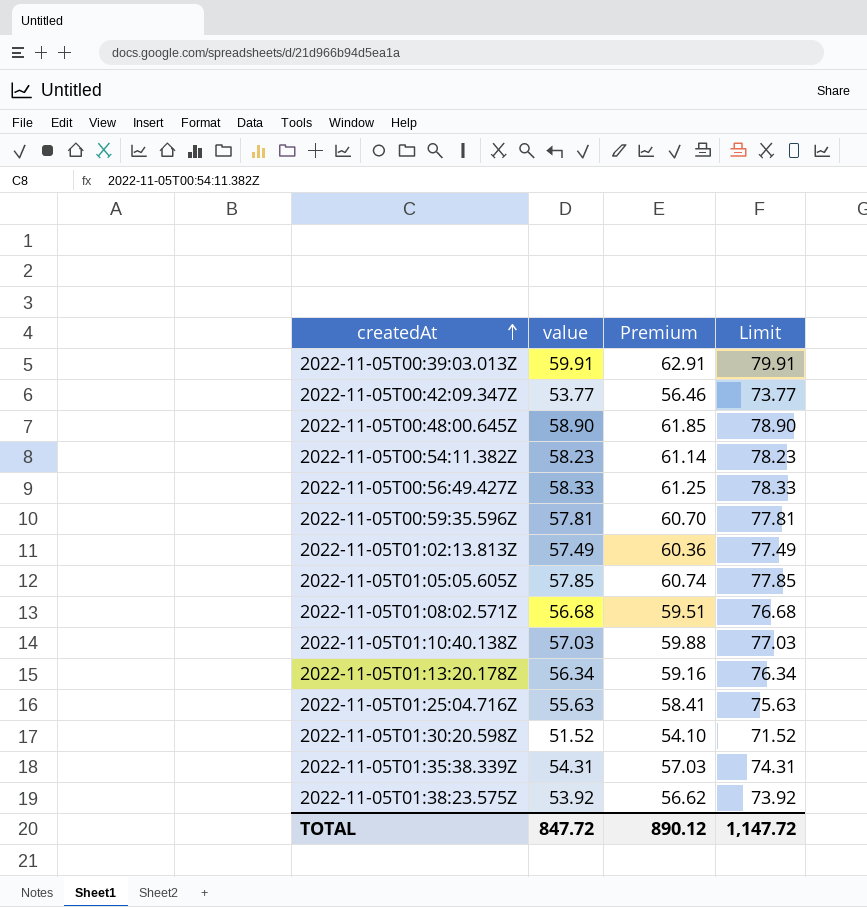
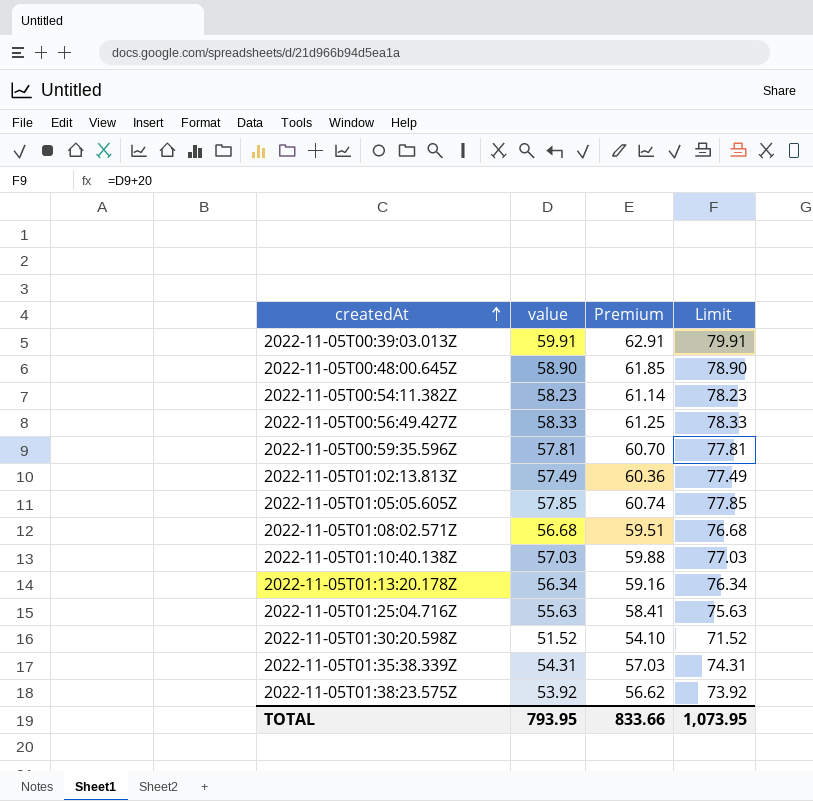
row 2022-11-05T00:42:09.347Z: 53.77 | 56.46 | 73.77 -> none
TOTAL | value: 847.72 -> 793.95
TOTAL | Premium: 890.12 -> 833.66
TOTAL | Limit: 1,147.72 -> 1,073.95

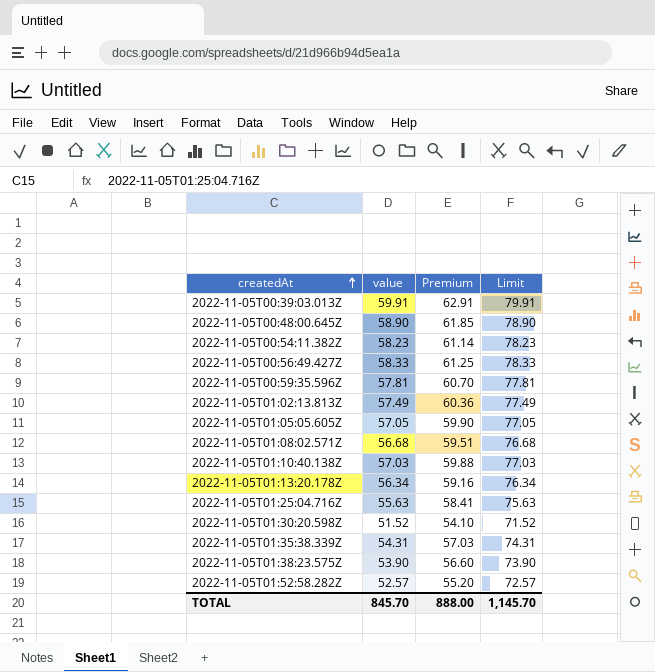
2022-11-05T01:05:05.605Z | value: 57.85 -> 57.05
2022-11-05T01:05:05.605Z | Premium: 60.74 -> 59.90
2022-11-05T01:05:05.605Z | Limit: 77.85 -> 77.05
2022-11-05T01:38:23.575Z | value: 53.92 -> 53.90
2022-11-05T01:38:23.575Z | Premium: 56.62 -> 56.60
2022-11-05T01:38:23.575Z | Limit: 73.92 -> 73.90
row 2022-11-05T01:52:58.282Z: none -> 52.57 | 55.20 | 72.57
TOTAL | value: 793.95 -> 845.70
TOTAL | Premium: 833.66 -> 888.00
TOTAL | Limit: 1,073.95 -> 1,145.70

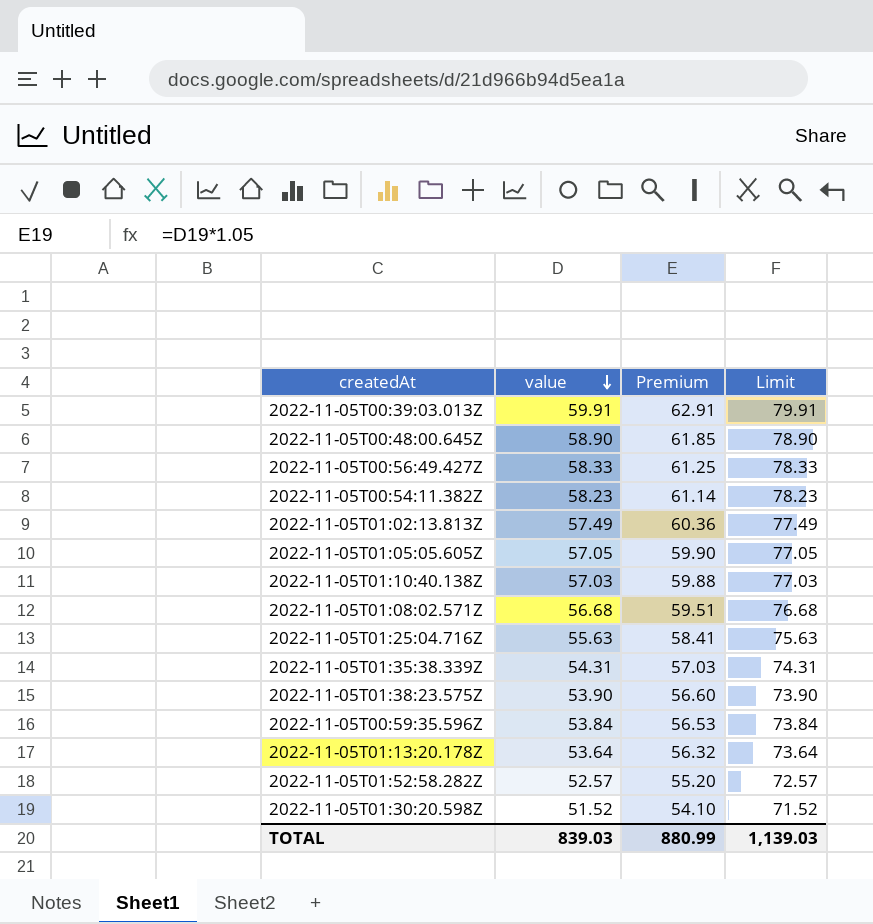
row order: createdAt ascending -> value descending
2022-11-05T00:59:35.596Z | value: 57.81 -> 53.84
2022-11-05T00:59:35.596Z | Premium: 60.70 -> 56.53
2022-11-05T00:59:35.596Z | Limit: 77.81 -> 73.84
2022-11-05T01:13:20.178Z | value: 56.34 -> 53.64
2022-11-05T01:13:20.178Z | Premium: 59.16 -> 56.32
2022-11-05T01:13:20.178Z | Limit: 76.34 -> 73.64
TOTAL | value: 845.70 -> 839.03
TOTAL | Premium: 888.00 -> 880.99
TOTAL | Limit: 1,145.70 -> 1,139.03

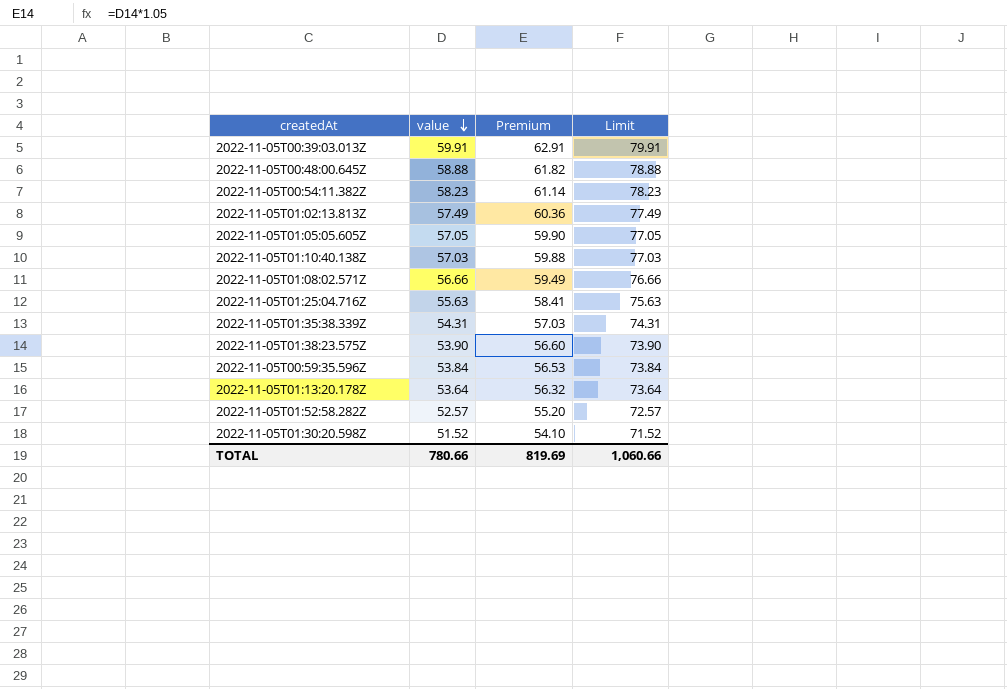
row 2022-11-05T00:56:49.427Z: 58.33 | 61.25 | 78.33 -> none
2022-11-05T00:48:00.645Z | value: 58.90 -> 58.88
2022-11-05T00:48:00.645Z | Premium: 61.85 -> 61.82
2022-11-05T00:48:00.645Z | Limit: 78.90 -> 78.88
2022-11-05T01:08:02.571Z | value: 56.68 -> 56.66
2022-11-05T01:08:02.571Z | Premium: 59.51 -> 59.49
2022-11-05T01:08:02.571Z | Limit: 76.68 -> 76.66
TOTAL | value: 839.03 -> 780.66
TOTAL | Premium: 880.99 -> 819.69
TOTAL | Limit: 1,139.03 -> 1,060.66

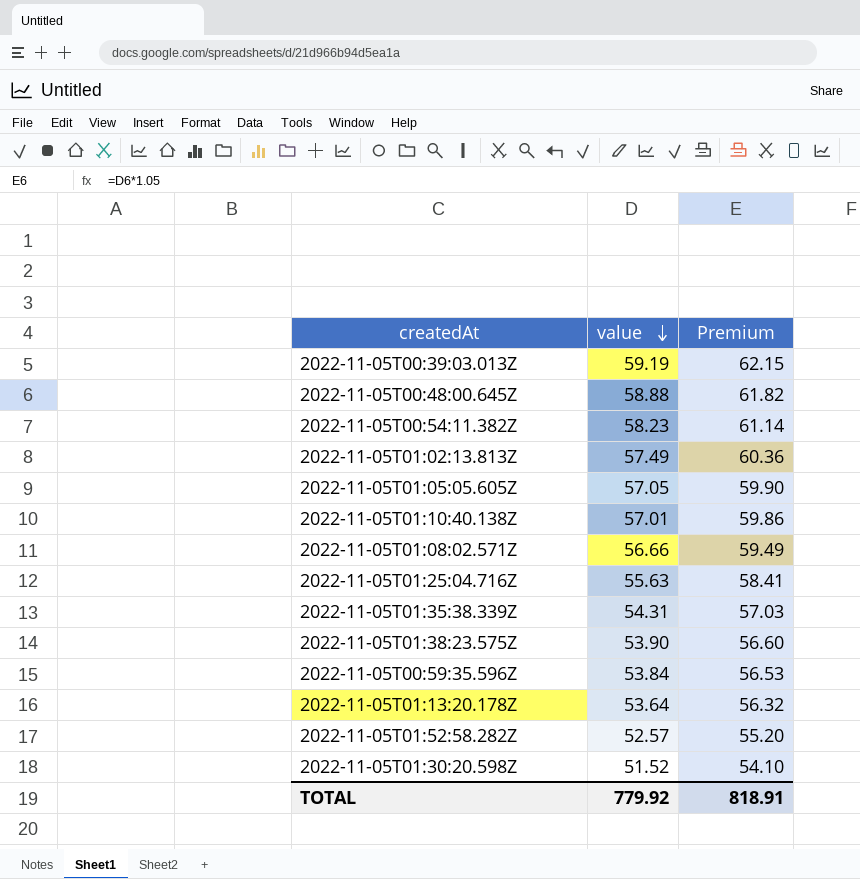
column Limit | formula: [value] + 20 -> none
2022-11-05T00:39:03.013Z | value: 59.91 -> 59.19
2022-11-05T00:39:03.013Z | Premium: 62.91 -> 62.15
2022-11-05T01:10:40.138Z | value: 57.03 -> 57.01
2022-11-05T01:10:40.138Z | Premium: 59.88 -> 59.86
TOTAL | value: 780.66 -> 779.92
TOTAL | Premium: 819.69 -> 818.91

